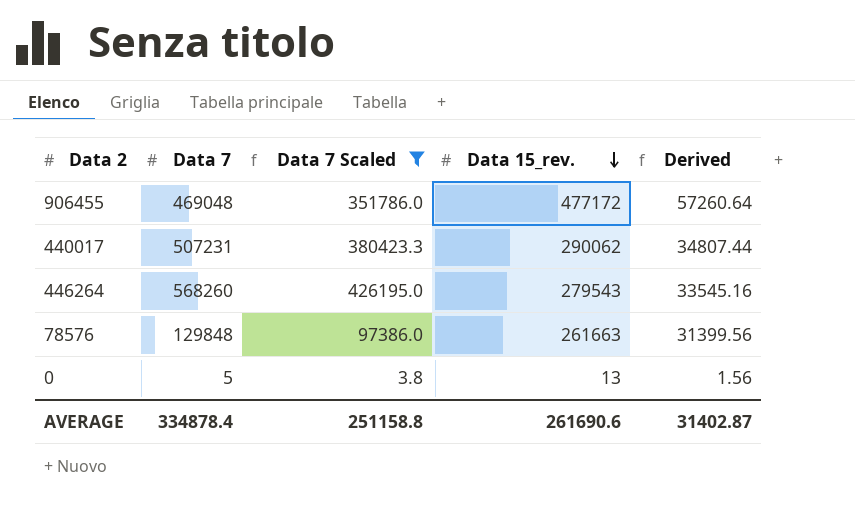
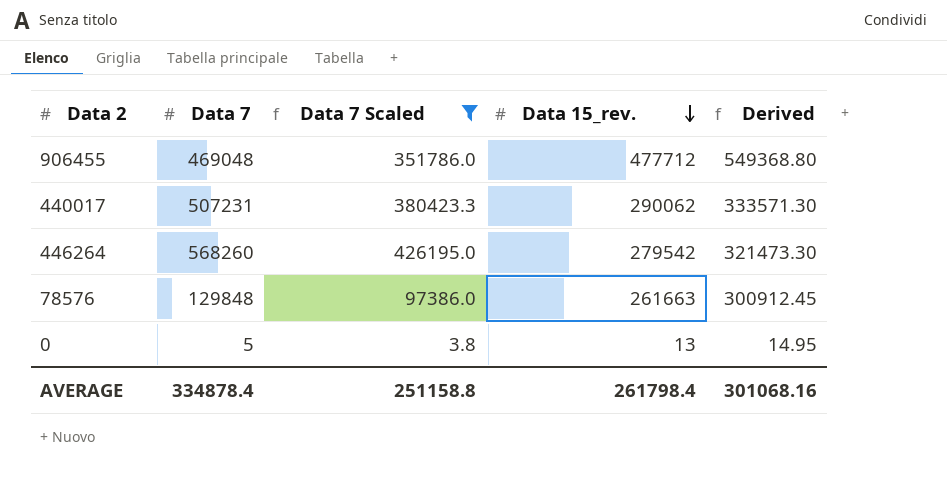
column Derived | formula: [Data 15_rev.] * 0.12 -> [Data 15_rev.] * 1.15
906455 | Data 15_rev.: 477172 -> 477712
446264 | Data 15_rev.: 279543 -> 279542
AVERAGE | Data 15_rev.: 261690.6 -> 261798.4
AVERAGE | Derived: 31402.87 -> 301068.16

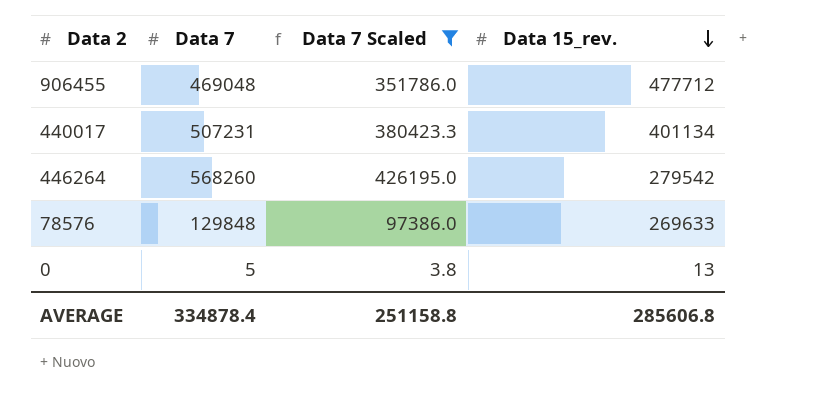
column Derived | formula: [Data 15_rev.] * 1.15 -> none
440017 | Data 15_rev.: 290062 -> 401134
78576 | Data 15_rev.: 261663 -> 269633
AVERAGE | Data 15_rev.: 261798.4 -> 285606.8

